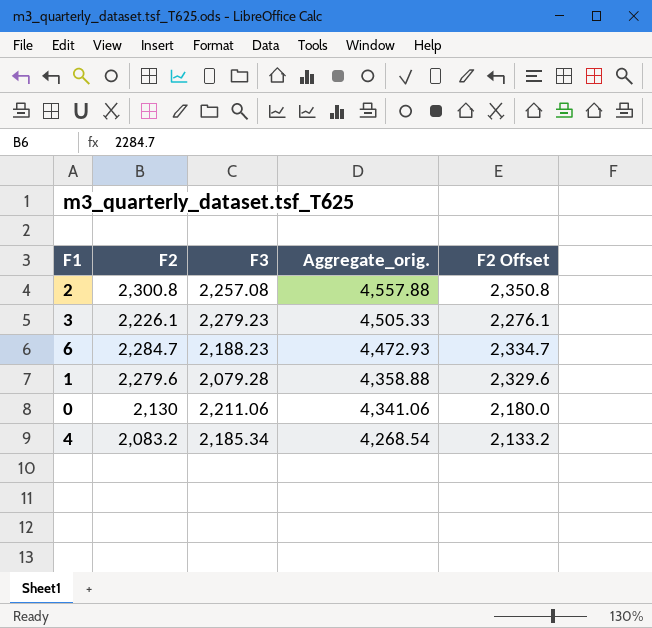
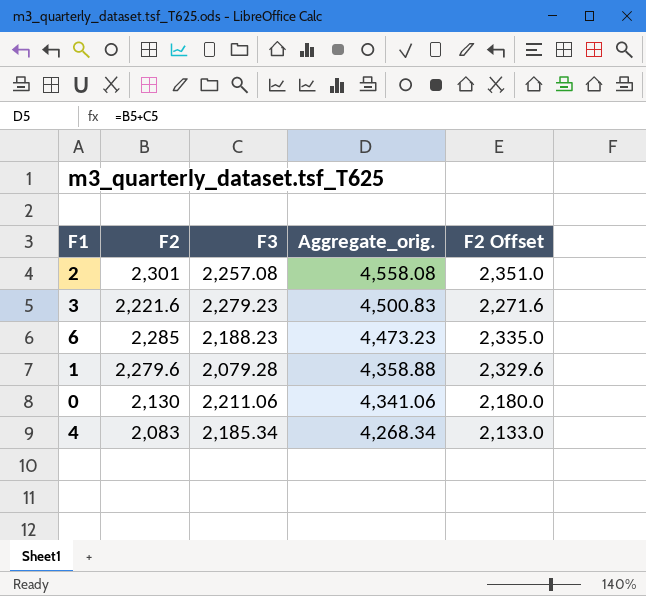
2 | F2: 2,300.8 -> 2,301
2 | Aggregate_orig.: 4,557.88 -> 4,558.08
2 | F2 Offset: 2,350.8 -> 2,351.0
3 | F2: 2,226.1 -> 2,221.6
3 | Aggregate_orig.: 4,505.33 -> 4,500.83
3 | F2 Offset: 2,276.1 -> 2,271.6
6 | F2: 2,284.7 -> 2,285
6 | Aggregate_orig.: 4,472.93 -> 4,473.23
6 | F2 Offset: 2,334.7 -> 2,335.0
4 | F2: 2,083.2 -> 2,083
4 | Aggregate_orig.: 4,268.54 -> 4,268.34
4 | F2 Offset: 2,133.2 -> 2,133.0

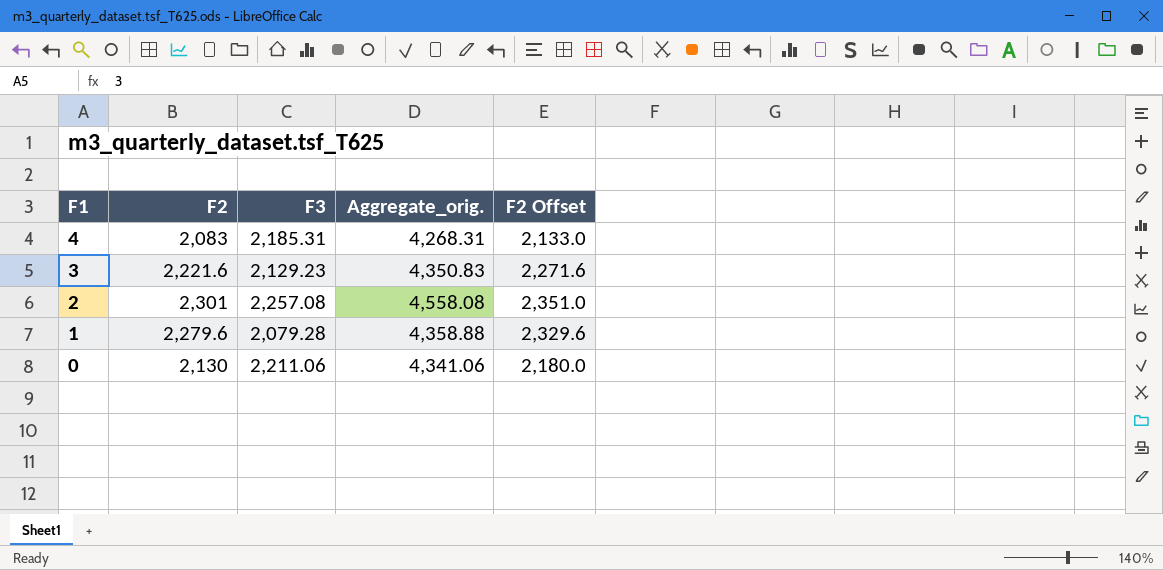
row order: Aggregate_orig. descending -> F1 descending
row 6: 2,285 | 2,188.23 | 4,473.23 | 2,335.0 -> none
4 | F3: 2,185.34 -> 2,185.31
4 | Aggregate_orig.: 4,268.34 -> 4,268.31
3 | F3: 2,279.23 -> 2,129.23
3 | Aggregate_orig.: 4,500.83 -> 4,350.83

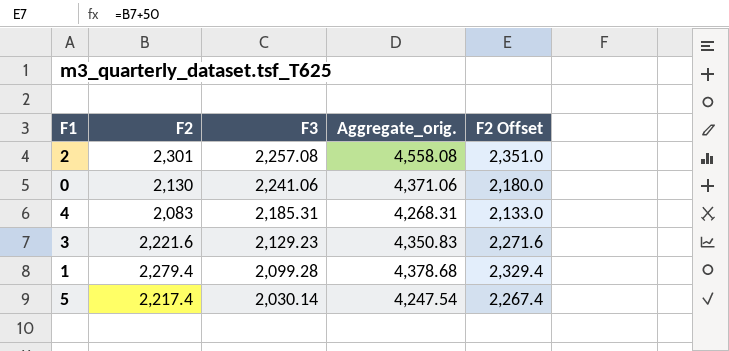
row order: F1 descending -> F3 descending
0 | F3: 2,211.06 -> 2,241.06
0 | Aggregate_orig.: 4,341.06 -> 4,371.06
1 | F2: 2,279.6 -> 2,279.4
1 | F3: 2,079.28 -> 2,099.28
1 | Aggregate_orig.: 4,358.88 -> 4,378.68
1 | F2 Offset: 2,329.6 -> 2,329.4
row 5: none -> 2,217.4 | 2,030.14 | 4,247.54 | 2,267.4

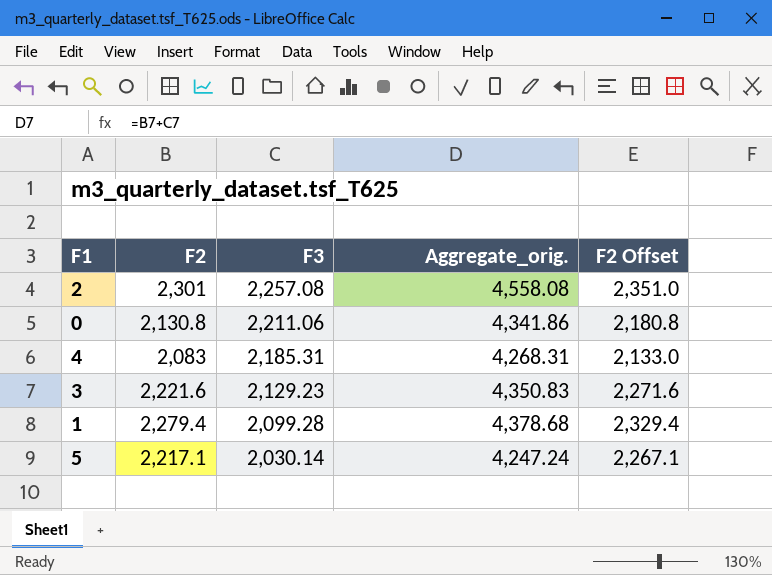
0 | F2: 2,130 -> 2,130.8
0 | F3: 2,241.06 -> 2,211.06
0 | Aggregate_orig.: 4,371.06 -> 4,341.86
0 | F2 Offset: 2,180.0 -> 2,180.8
5 | F2: 2,217.4 -> 2,217.1
5 | Aggregate_orig.: 4,247.54 -> 4,247.24
5 | F2 Offset: 2,267.4 -> 2,267.1

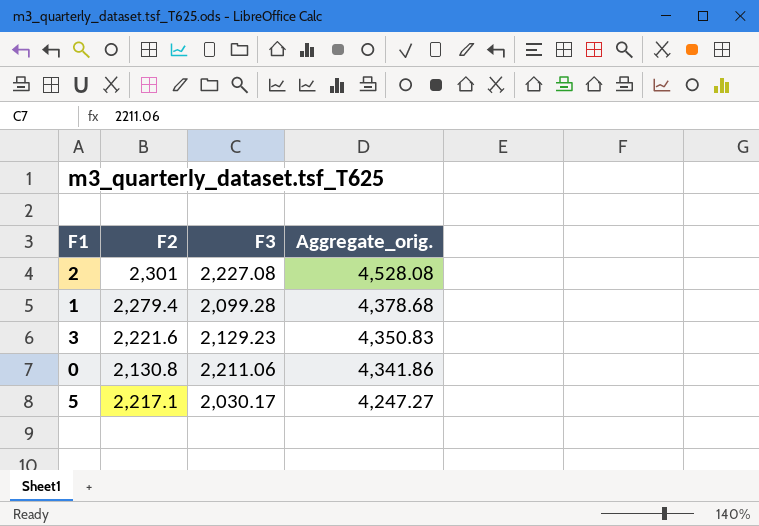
row order: F3 descending -> Aggregate_orig. descending
column F2 Offset | formula: [F2] + 50 -> none
row 4: 2,083 | 2,185.31 | 4,268.31 | 2,133.0 -> none
2 | F3: 2,257.08 -> 2,227.08
2 | Aggregate_orig.: 4,558.08 -> 4,528.08
5 | F3: 2,030.14 -> 2,030.17
5 | Aggregate_orig.: 4,247.24 -> 4,247.27

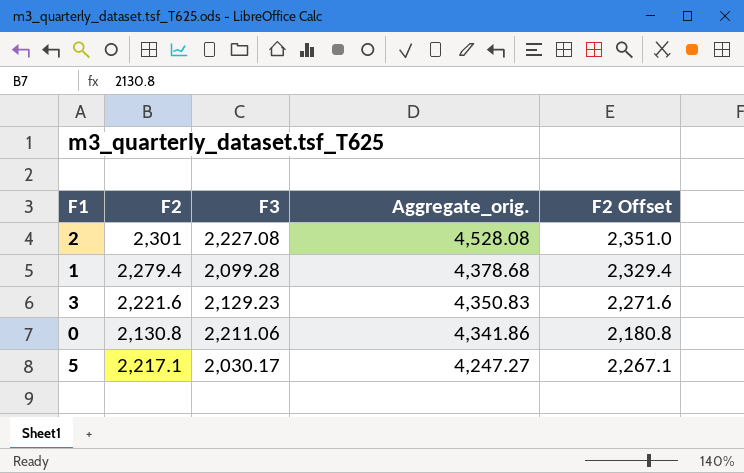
column F2 Offset | formula: none -> [F2] + 50

